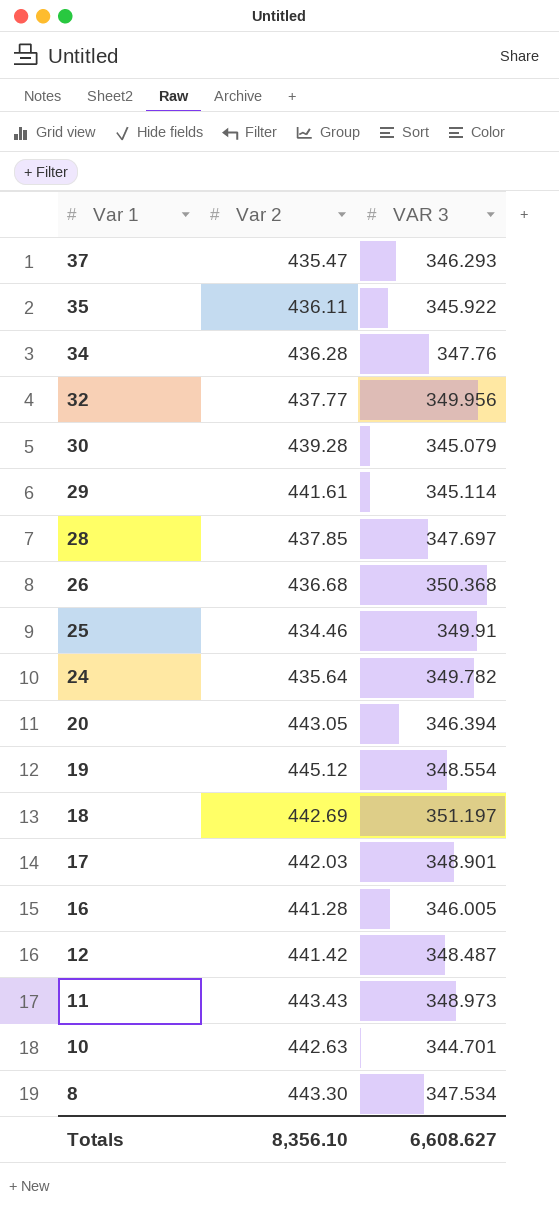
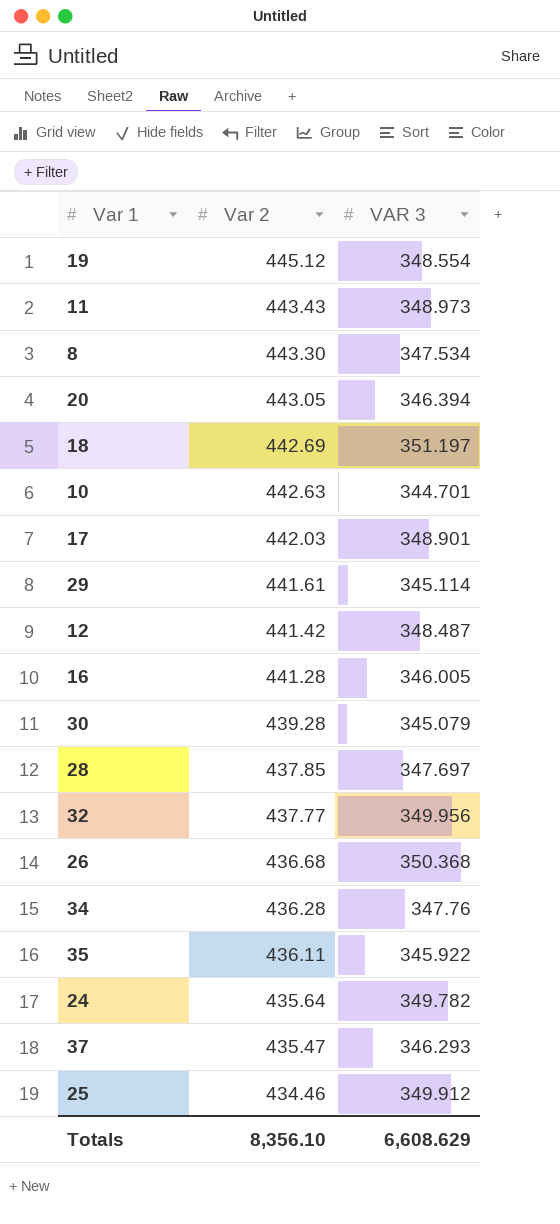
row order: Var 1 descending -> Var 2 descending
25 | VAR 3: 349.91 -> 349.912
Totals | VAR 3: 6,608.627 -> 6,608.629

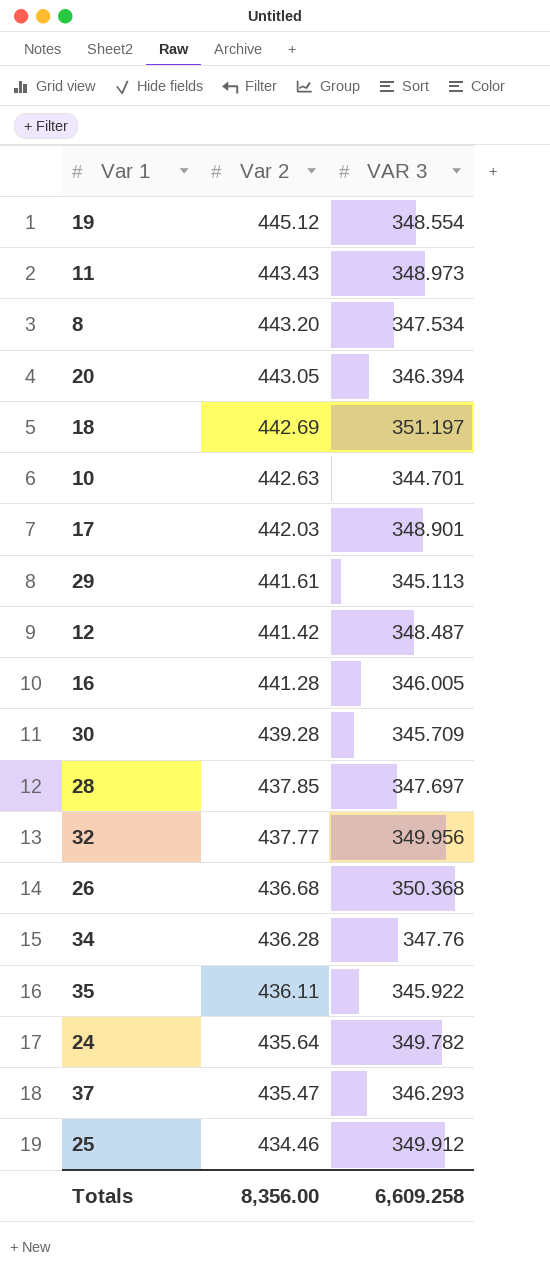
8 | Var 2: 443.30 -> 443.20
29 | VAR 3: 345.114 -> 345.113
30 | VAR 3: 345.079 -> 345.709
Totals | Var 2: 8,356.10 -> 8,356.00
Totals | VAR 3: 6,608.629 -> 6,609.258

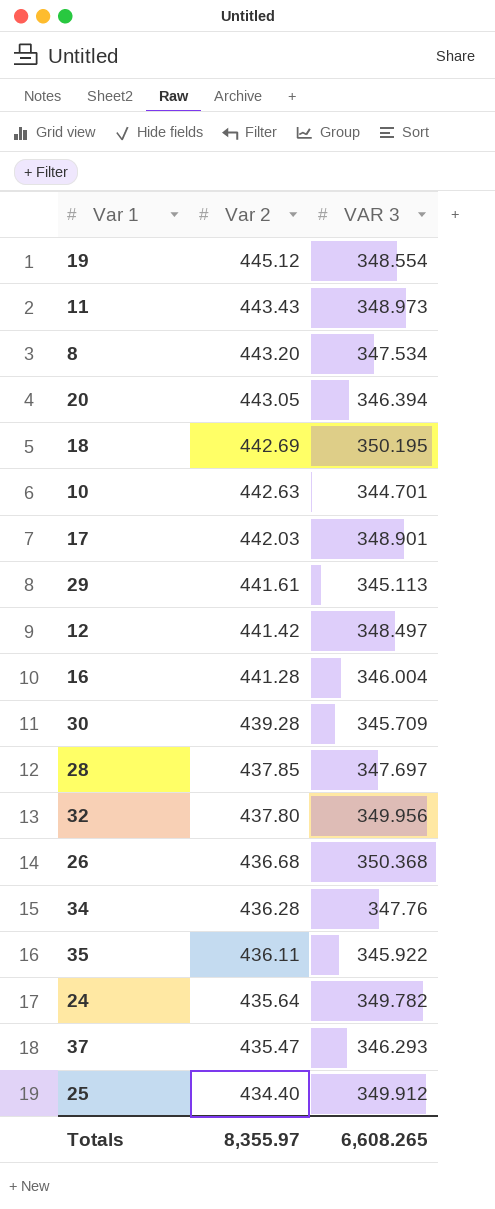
18 | VAR 3: 351.197 -> 350.195
12 | VAR 3: 348.487 -> 348.497
16 | VAR 3: 346.005 -> 346.004
32 | Var 2: 437.77 -> 437.80
25 | Var 2: 434.46 -> 434.40
Totals | Var 2: 8,356.00 -> 8,355.97
Totals | VAR 3: 6,609.258 -> 6,608.265

